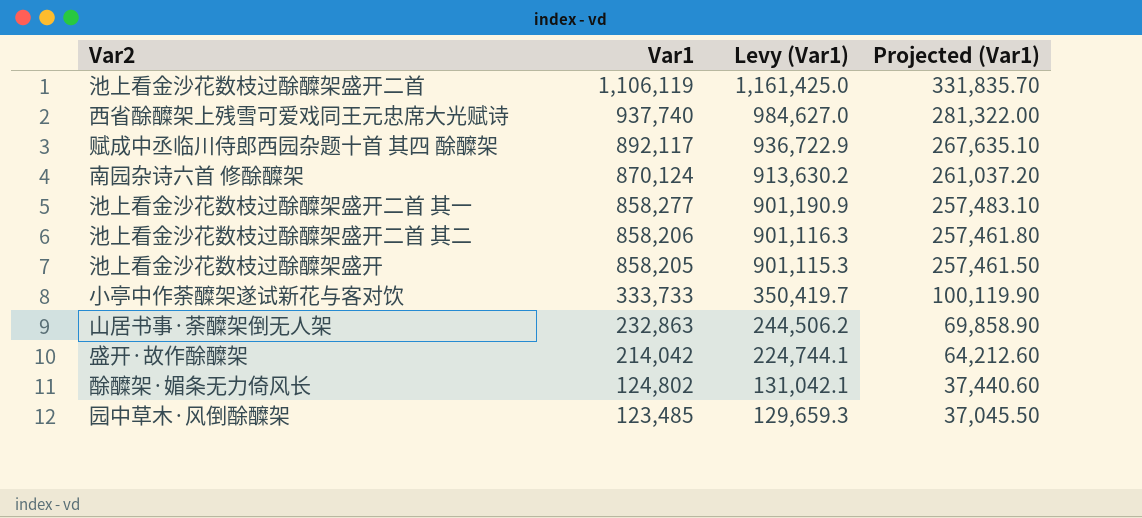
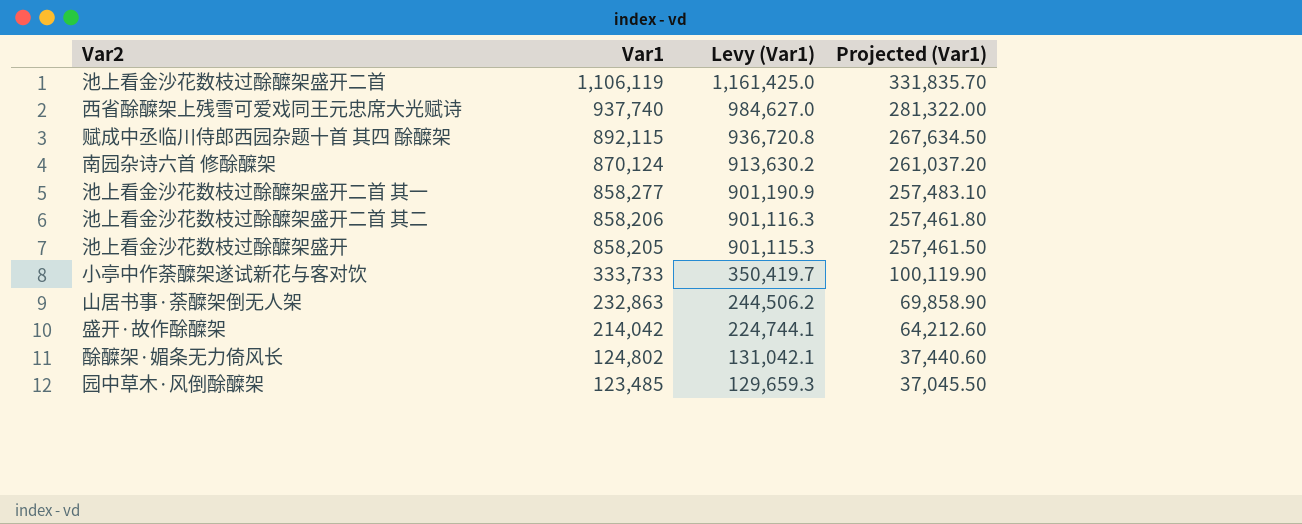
赋成中丞临川侍郎西园杂题十首 其四 酴醾架 | Var1: 892,117 -> 892,115
赋成中丞临川侍郎西园杂题十首 其四 酴醾架 | Levy (Var1): 936,722.9 -> 936,720.8
赋成中丞临川侍郎西园杂题十首 其四 酴醾架 | Projected (Var1): 267,635.10 -> 267,634.50

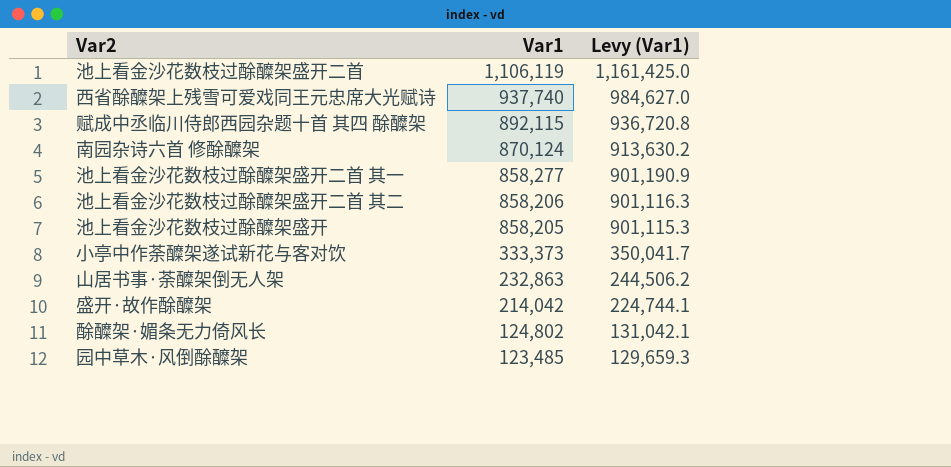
column Projected (Var1) | formula: [Var1] * 0.3 -> none
小亭中作荼醾架遂试新花与客对饮 | Var1: 333,733 -> 333,373
小亭中作荼醾架遂试新花与客对饮 | Levy (Var1): 350,419.7 -> 350,041.7

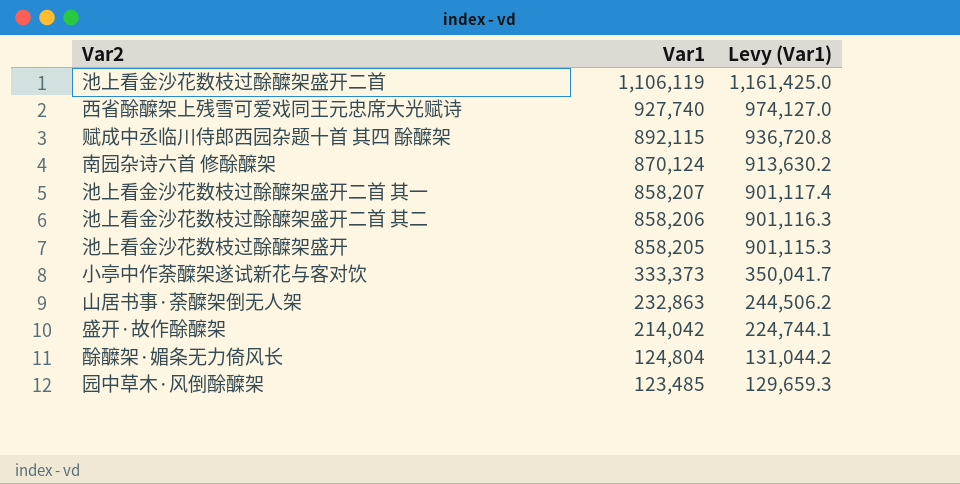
西省酴醾架上残雪可爱戏同王元忠席大光赋诗 | Var1: 937,740 -> 927,740
西省酴醾架上残雪可爱戏同王元忠席大光赋诗 | Levy (Var1): 984,627.0 -> 974,127.0
池上看金沙花数枝过酴醾架盛开二首 其一 | Var1: 858,277 -> 858,207
池上看金沙花数枝过酴醾架盛开二首 其一 | Levy (Var1): 901,190.9 -> 901,117.4
酴醾架·媚条无力倚风长 | Var1: 124,802 -> 124,804
酴醾架·媚条无力倚风长 | Levy (Var1): 131,042.1 -> 131,044.2

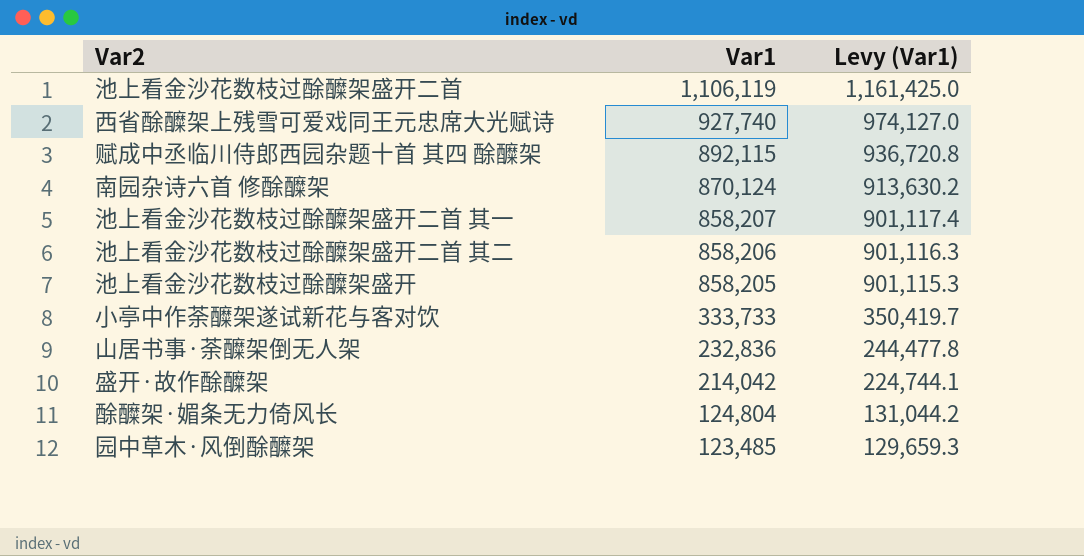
小亭中作荼醾架遂试新花与客对饮 | Var1: 333,373 -> 333,733
小亭中作荼醾架遂试新花与客对饮 | Levy (Var1): 350,041.7 -> 350,419.7
山居书事·荼醾架倒无人架 | Var1: 232,863 -> 232,836
山居书事·荼醾架倒无人架 | Levy (Var1): 244,506.2 -> 244,477.8

